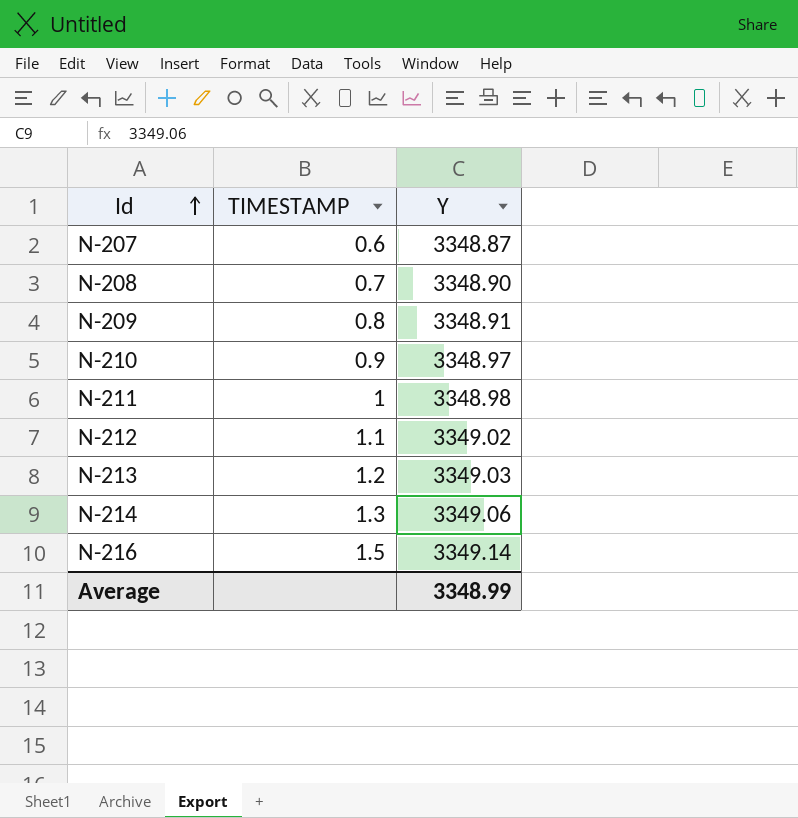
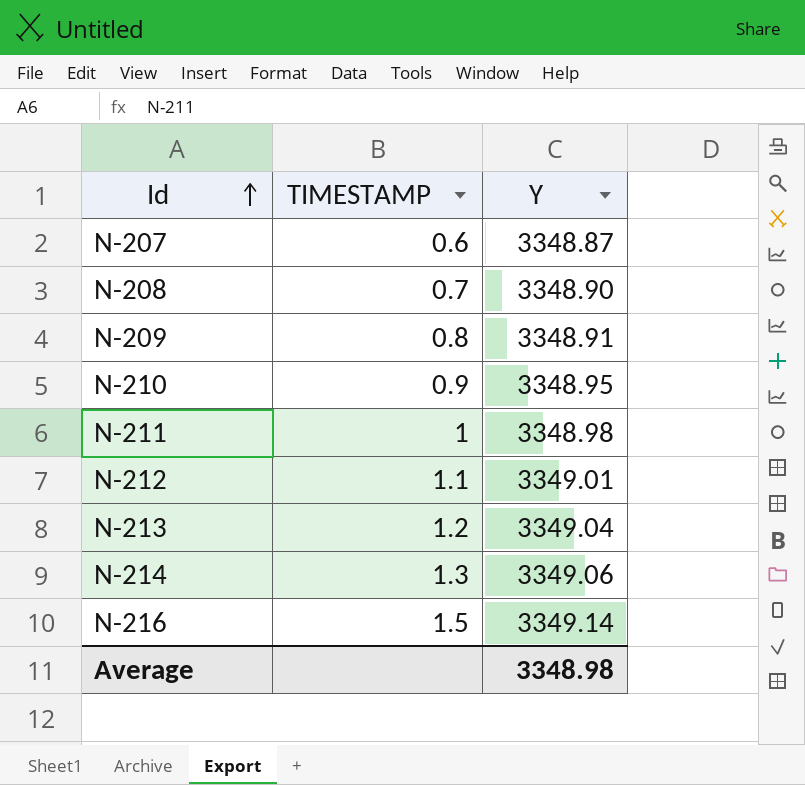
N-210 | Y: 3348.97 -> 3348.95
N-212 | Y: 3349.02 -> 3349.01
N-213 | Y: 3349.03 -> 3349.04
Average | Y: 3348.99 -> 3348.98

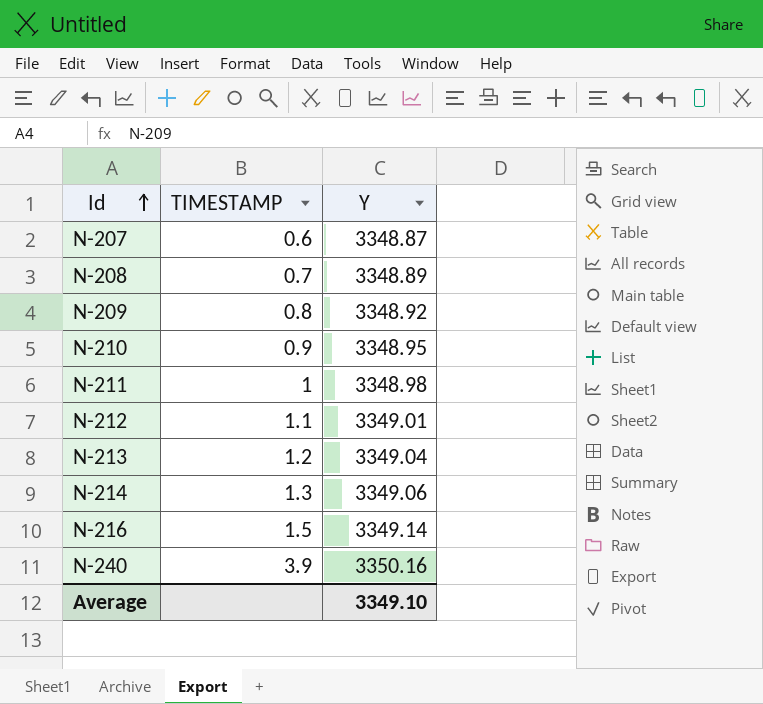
N-208 | Y: 3348.90 -> 3348.89
N-209 | Y: 3348.91 -> 3348.92
row N-240: none -> 3.9 | 3350.16
Average | Y: 3348.98 -> 3349.10

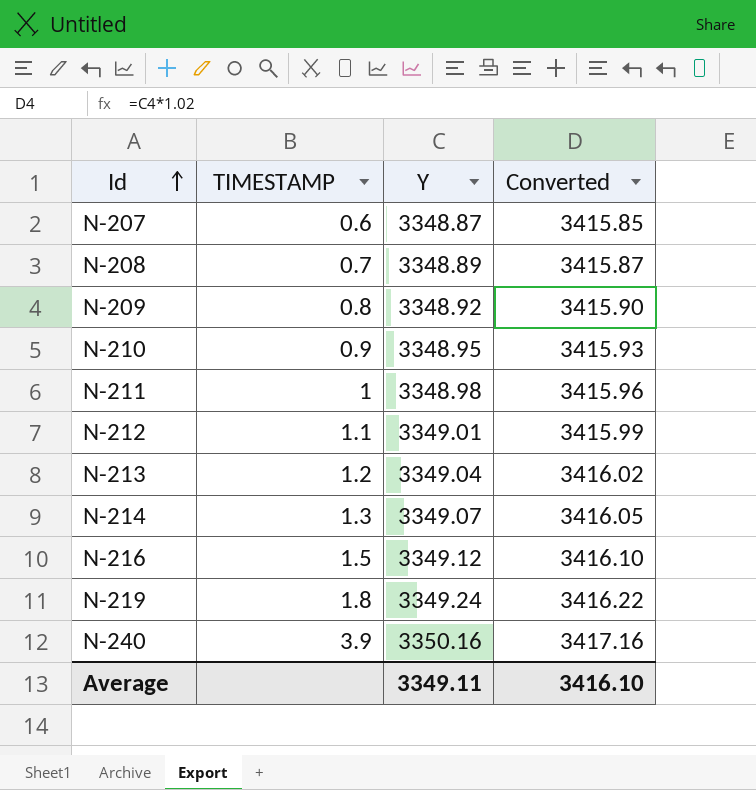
column Converted | formula: none -> [Y] * 1.02
N-214 | Y: 3349.06 -> 3349.07
N-216 | Y: 3349.14 -> 3349.12
row N-219: none -> 1.8 | 3349.24 | 3416.22
Average | Y: 3349.10 -> 3349.11

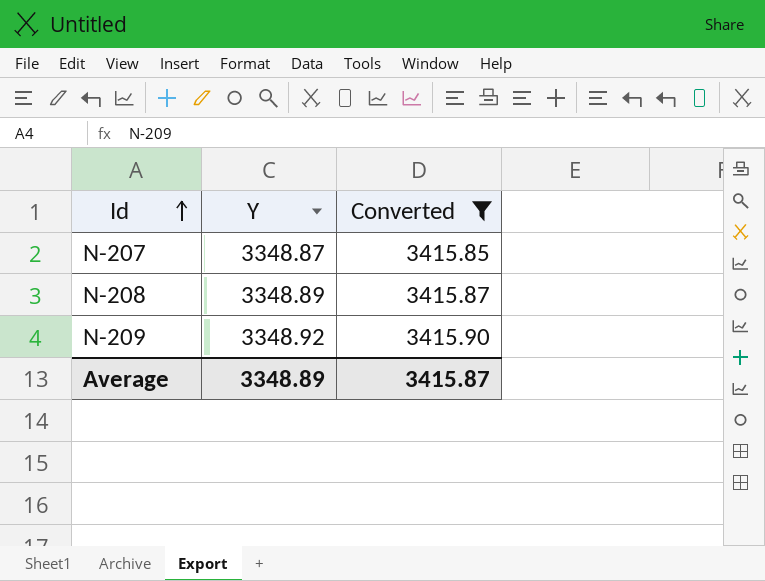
filter: none -> Converted <= 3415.90
column TIMESTAMP | position: 2 -> none
Average | Y: 3349.11 -> 3348.89
Average | Converted: 3416.10 -> 3415.87

